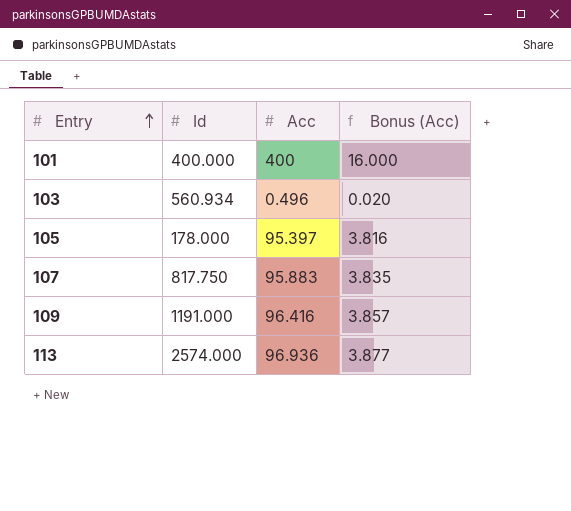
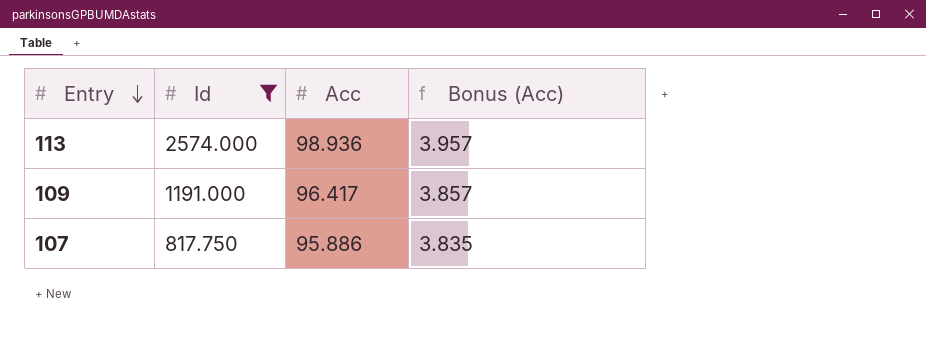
filter: none -> Id >= 817.750
row order: Entry ascending -> Entry descending
113 | Acc: 96.936 -> 98.936
113 | Bonus (Acc): 3.877 -> 3.957
109 | Acc: 96.416 -> 96.417
107 | Acc: 95.883 -> 95.886

